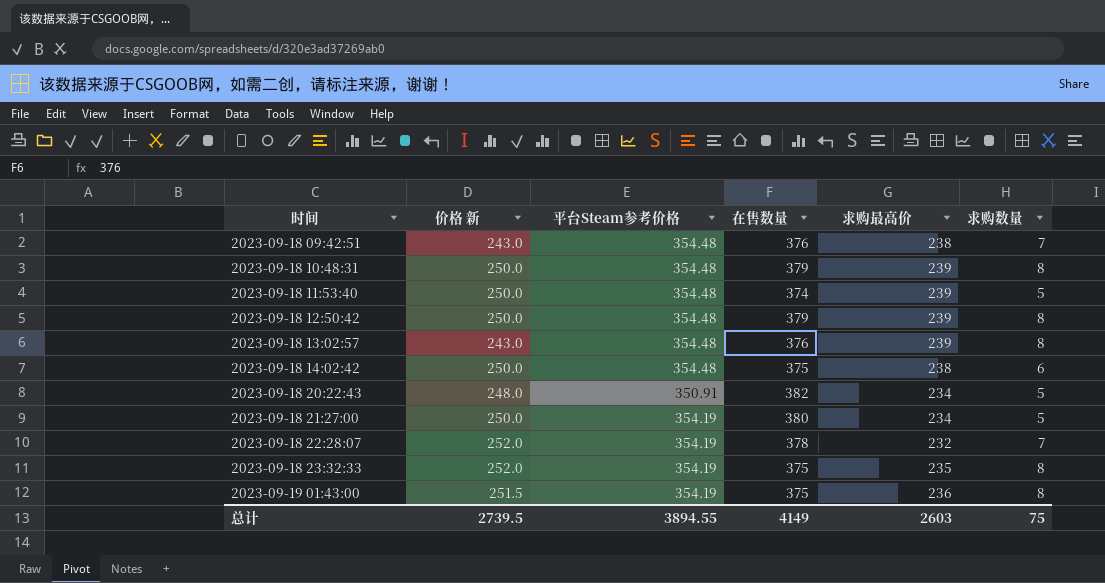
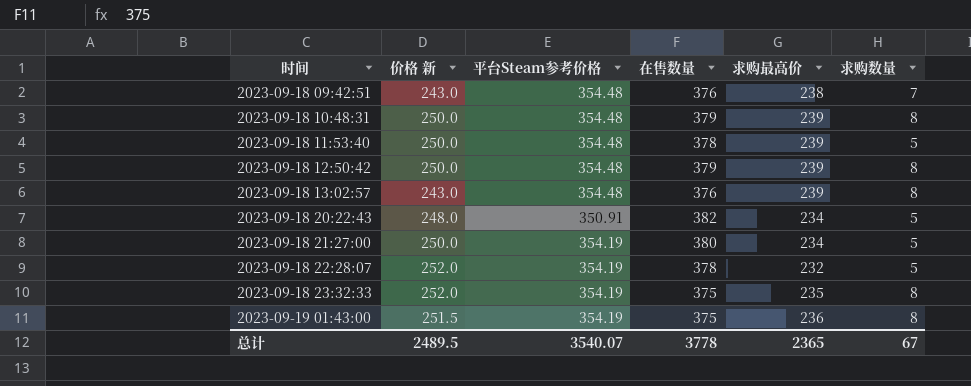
row 2023-09-18 14:02:42: 250.0 | 354.48 | 375 | 238 | 6 -> none
2023-09-18 11:53:40 | 在售数量: 374 -> 378
2023-09-18 22:28:07 | 求购数量: 7 -> 5
总计 | 价格 新: 2739.5 -> 2489.5
总计 | 平台Steam参考价格: 3894.55 -> 3540.07
总计 | 在售数量: 4149 -> 3778
总计 | 求购最高价: 2603 -> 2365
总计 | 求购数量: 75 -> 67

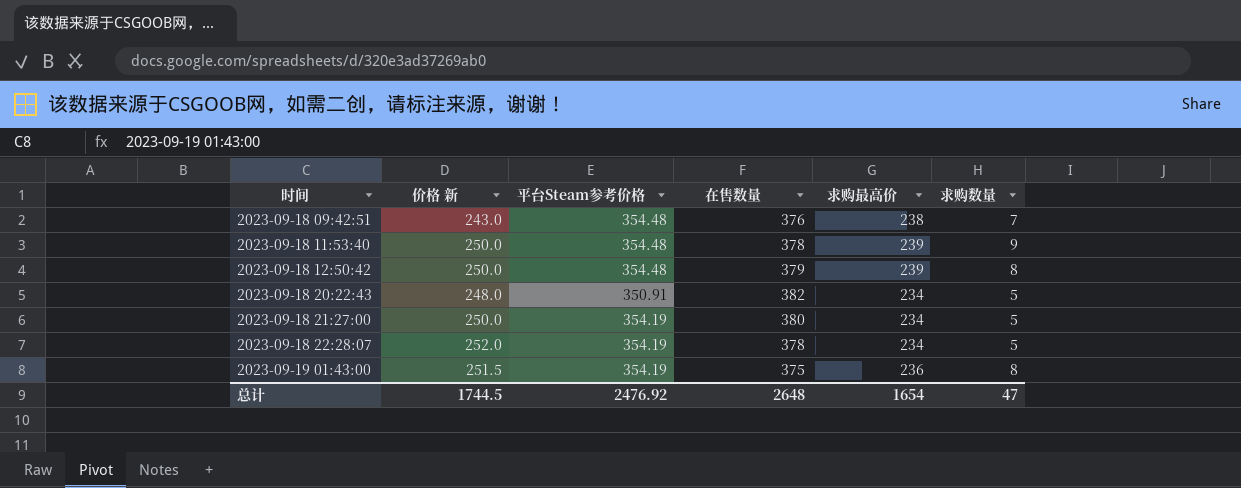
row 2023-09-18 10:48:31: 250.0 | 354.48 | 379 | 239 | 8 -> none
row 2023-09-18 13:02:57: 243.0 | 354.48 | 376 | 239 | 8 -> none
row 2023-09-18 23:32:33: 252.0 | 354.19 | 375 | 235 | 8 -> none
2023-09-18 11:53:40 | 求购数量: 5 -> 9
2023-09-18 22:28:07 | 求购最高价: 232 -> 234
总计 | 价格 新: 2489.5 -> 1744.5
总计 | 平台Steam参考价格: 3540.07 -> 2476.92
总计 | 在售数量: 3778 -> 2648
总计 | 求购最高价: 2365 -> 1654
总计 | 求购数量: 67 -> 47

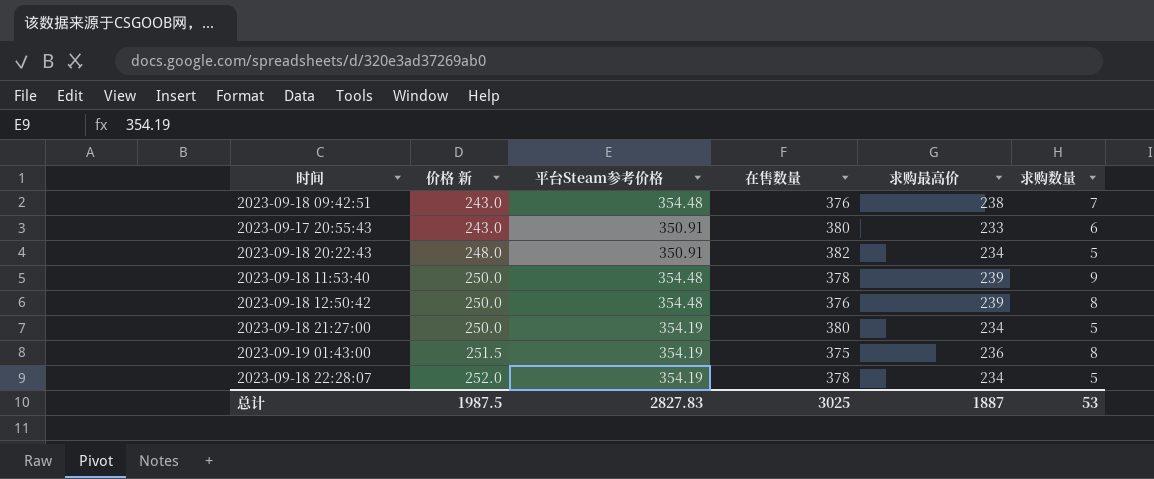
row order: 时间 ascending -> 价格 新 ascending
row 2023-09-17 20:55:43: none -> 243.0 | 350.91 | 380 | 233 | 6
2023-09-18 12:50:42 | 在售数量: 379 -> 376
总计 | 价格 新: 1744.5 -> 1987.5
总计 | 平台Steam参考价格: 2476.92 -> 2827.83
总计 | 在售数量: 2648 -> 3025
总计 | 求购最高价: 1654 -> 1887
总计 | 求购数量: 47 -> 53

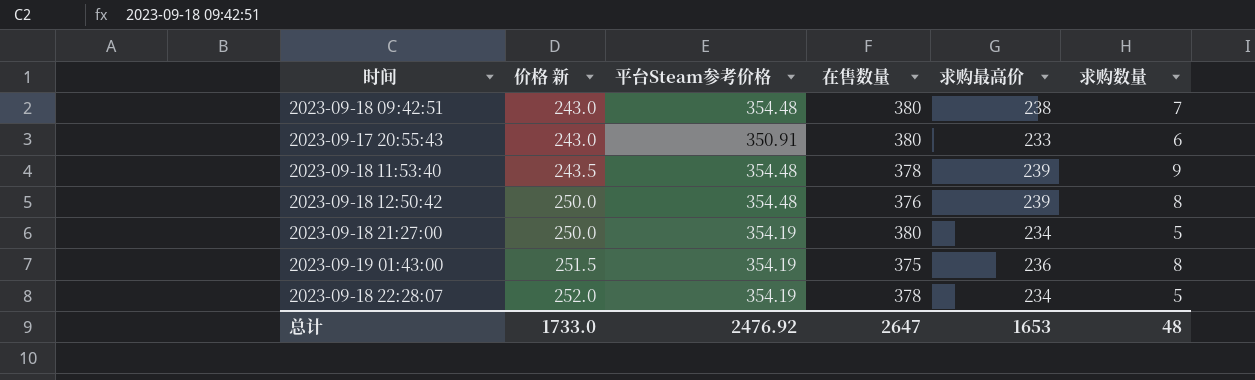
row 2023-09-18 20:22:43: 248.0 | 350.91 | 382 | 234 | 5 -> none
2023-09-18 09:42:51 | 在售数量: 376 -> 380
2023-09-18 11:53:40 | 价格 新: 250.0 -> 243.5
总计 | 价格 新: 1987.5 -> 1733.0
总计 | 平台Steam参考价格: 2827.83 -> 2476.92
总计 | 在售数量: 3025 -> 2647
总计 | 求购最高价: 1887 -> 1653
总计 | 求购数量: 53 -> 48

